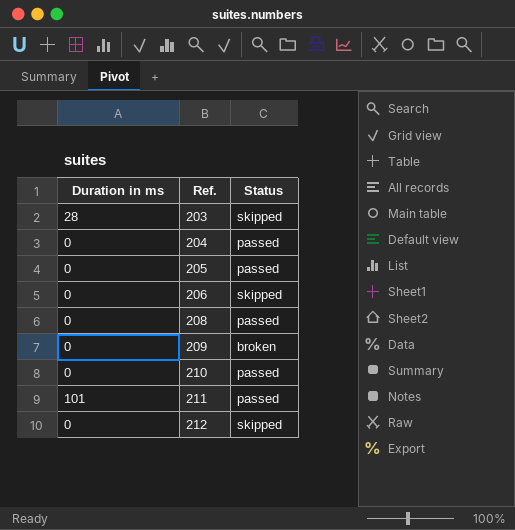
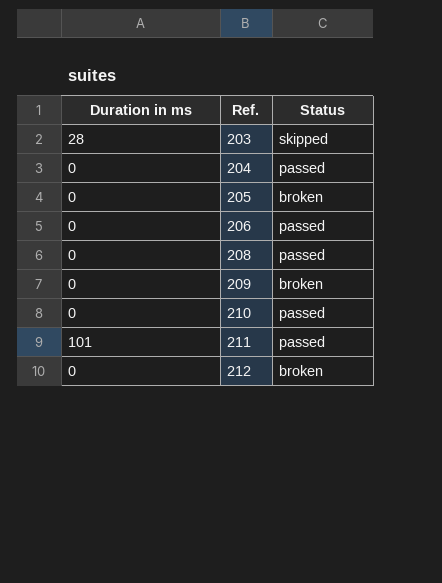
205 | Status: passed -> broken
206 | Status: skipped -> passed
212 | Status: skipped -> broken

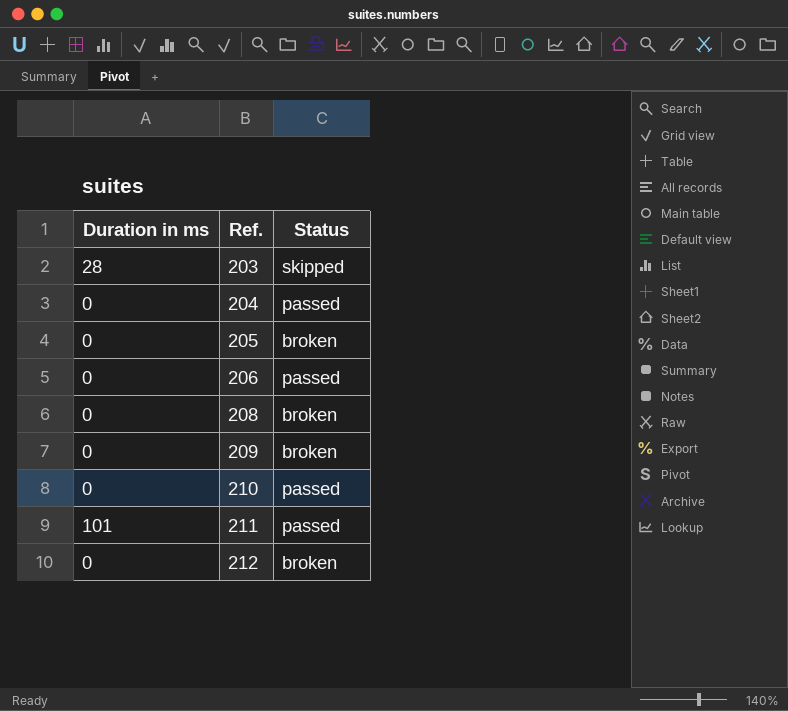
208 | Status: passed -> broken

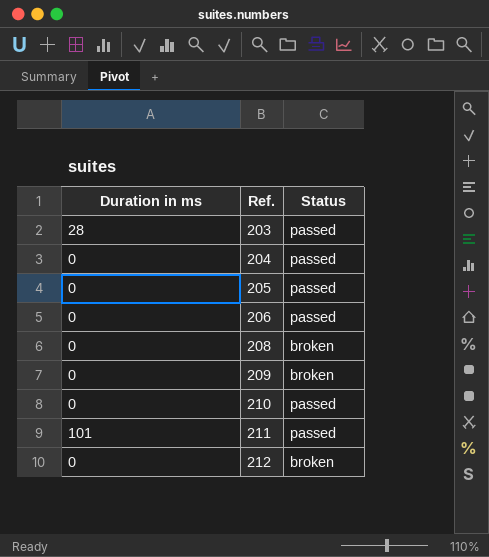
203 | Status: skipped -> passed
205 | Status: broken -> passed

